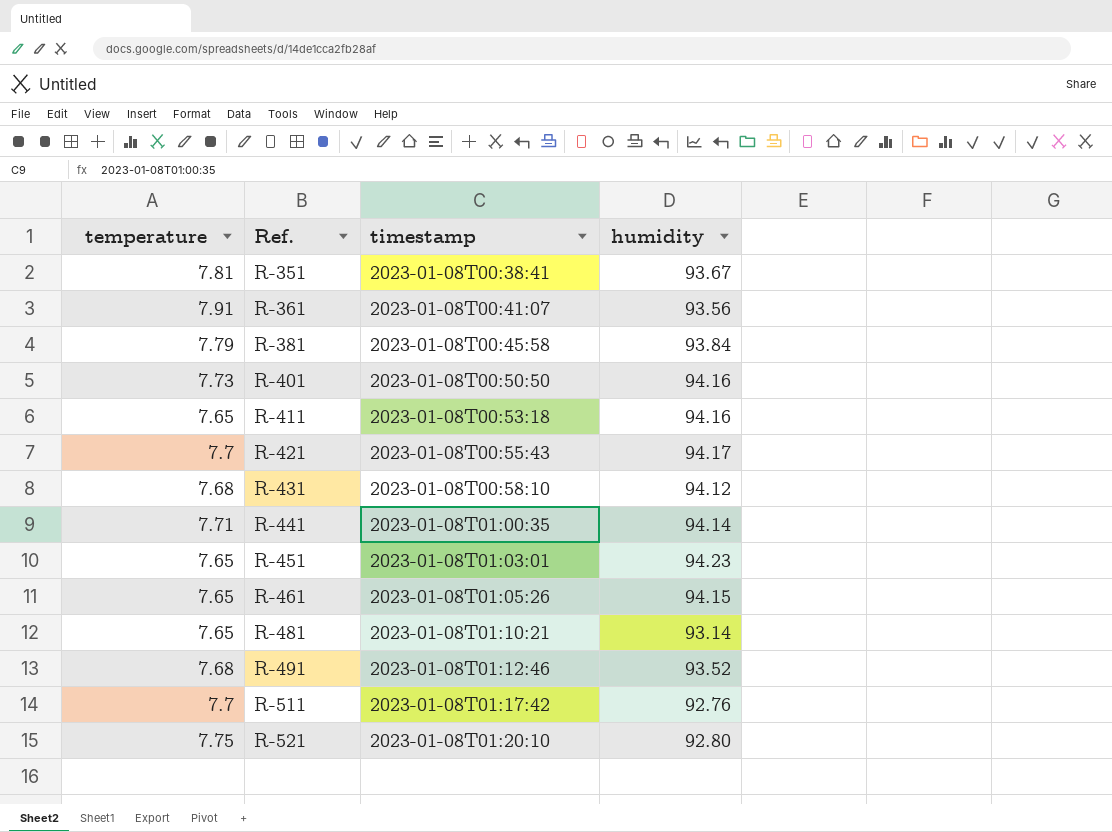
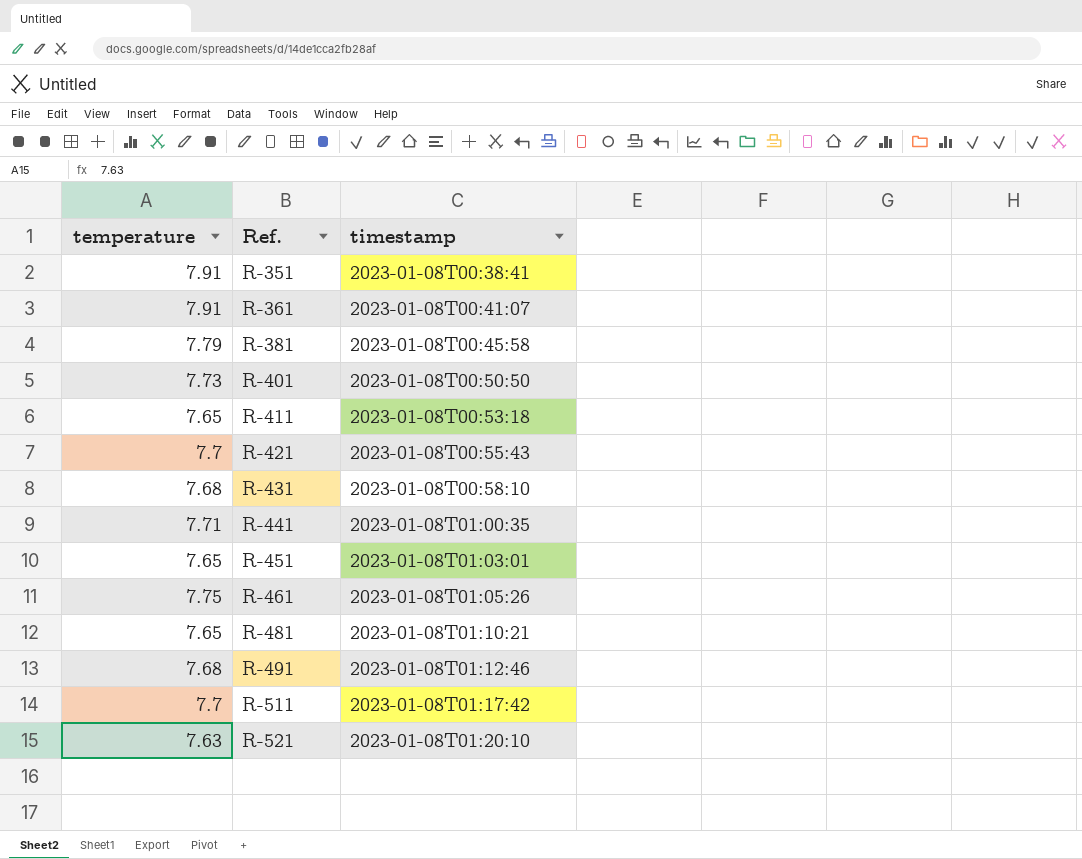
column humidity | position: 4 -> none
R-351 | temperature: 7.81 -> 7.91
R-461 | temperature: 7.65 -> 7.75
R-521 | temperature: 7.75 -> 7.63

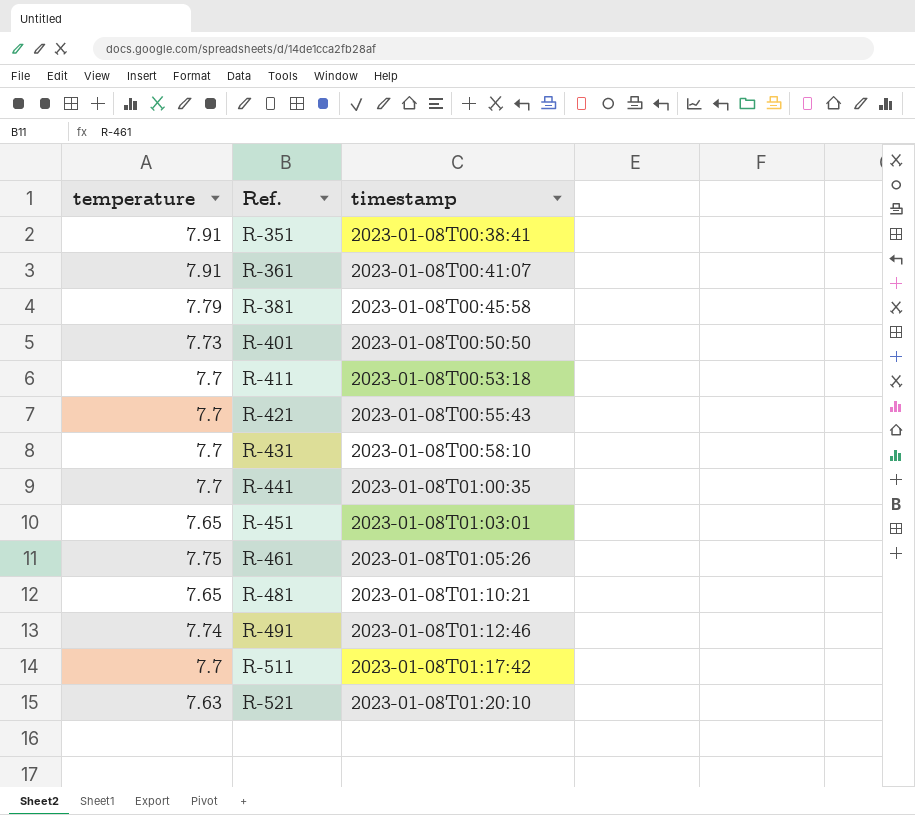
R-411 | temperature: 7.65 -> 7.7
R-431 | temperature: 7.68 -> 7.7
R-441 | temperature: 7.71 -> 7.7
R-491 | temperature: 7.68 -> 7.74

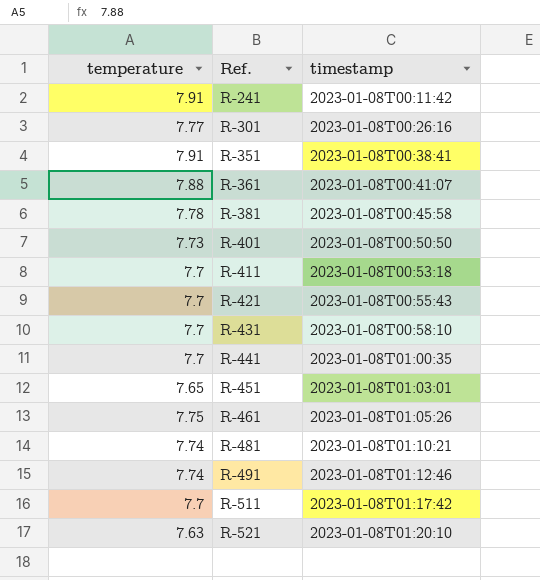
row R-241: none -> 7.91 | 2023-01-08T00:11:42
row R-301: none -> 7.77 | 2023-01-08T00:26:16
R-361 | temperature: 7.91 -> 7.88
R-381 | temperature: 7.79 -> 7.78
R-481 | temperature: 7.65 -> 7.74

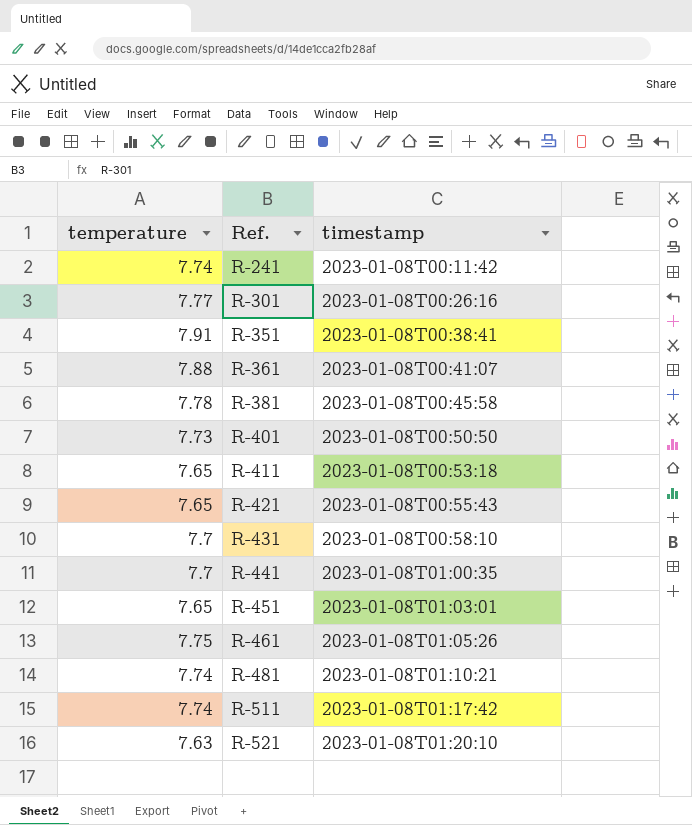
row R-491: 7.74 | 2023-01-08T01:12:46 -> none
R-241 | temperature: 7.91 -> 7.74
R-411 | temperature: 7.7 -> 7.65
R-421 | temperature: 7.7 -> 7.65
R-511 | temperature: 7.7 -> 7.74

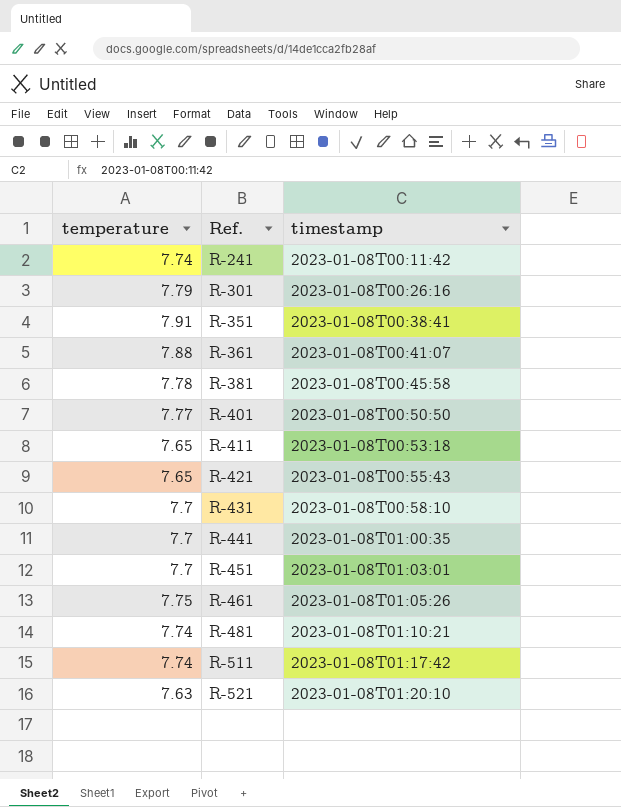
R-301 | temperature: 7.77 -> 7.79
R-401 | temperature: 7.73 -> 7.77
R-451 | temperature: 7.65 -> 7.7

